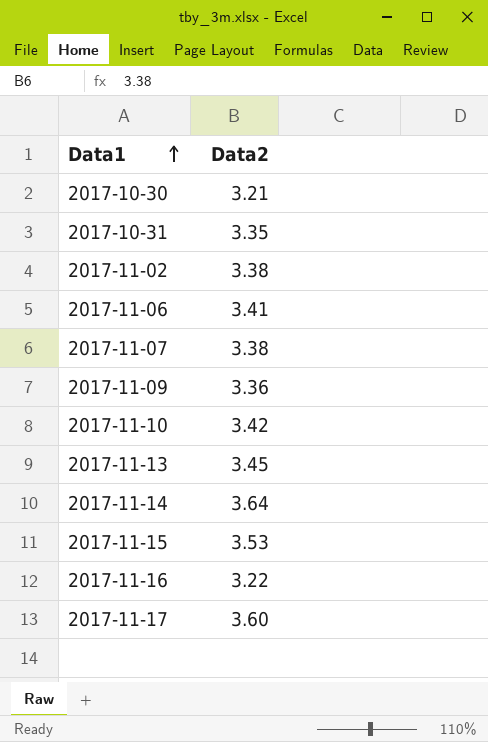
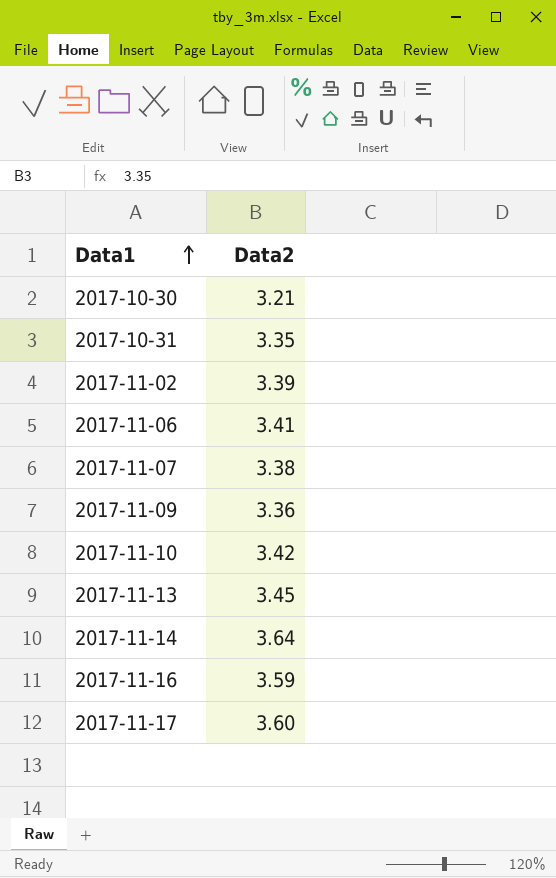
row 2017-11-15: 3.53 -> none
2017-11-02 | Data2: 3.38 -> 3.39
2017-11-16 | Data2: 3.22 -> 3.59

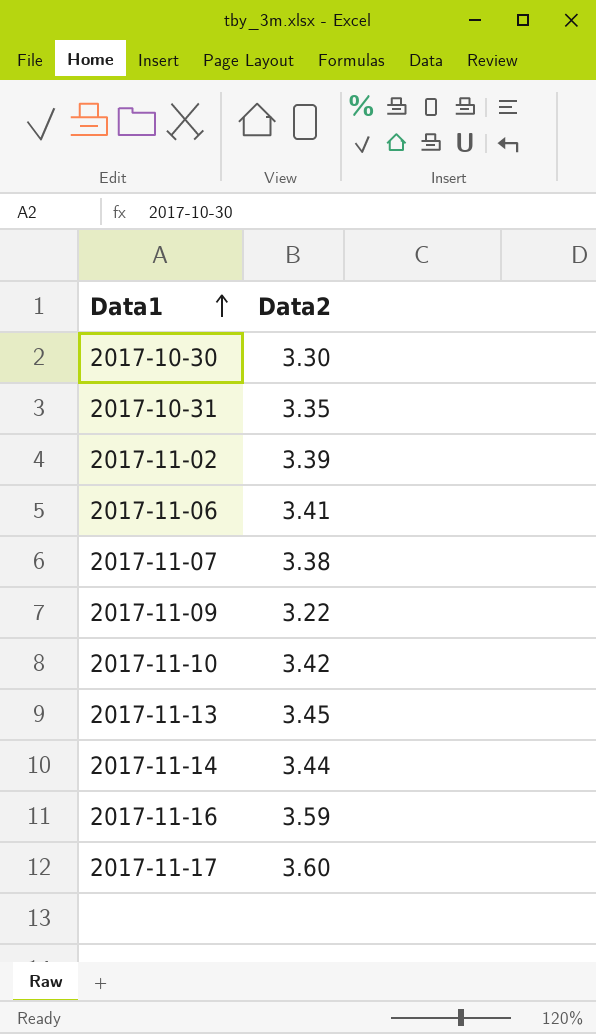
2017-10-30 | Data2: 3.21 -> 3.30
2017-11-09 | Data2: 3.36 -> 3.22
2017-11-14 | Data2: 3.64 -> 3.44

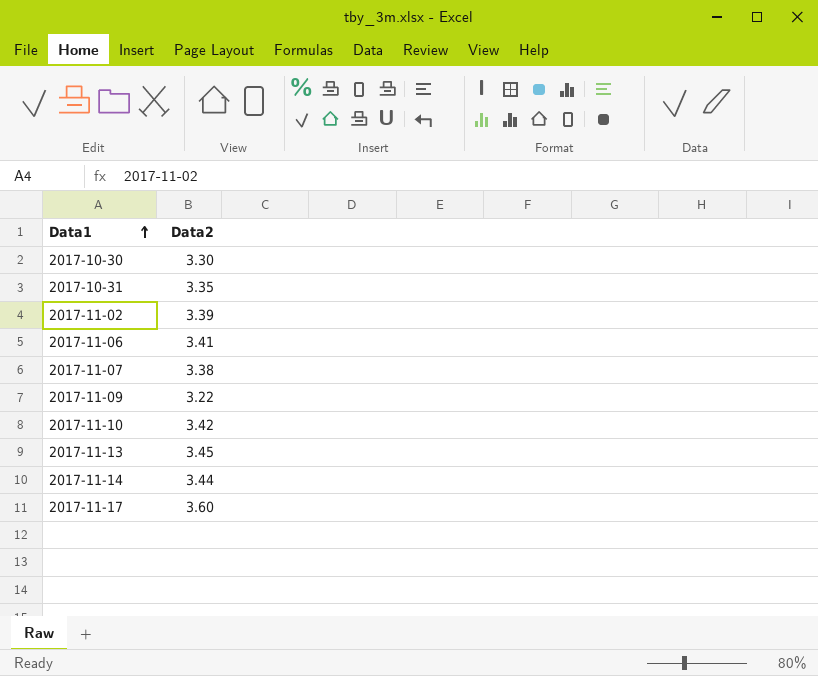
row 2017-11-16: 3.59 -> none

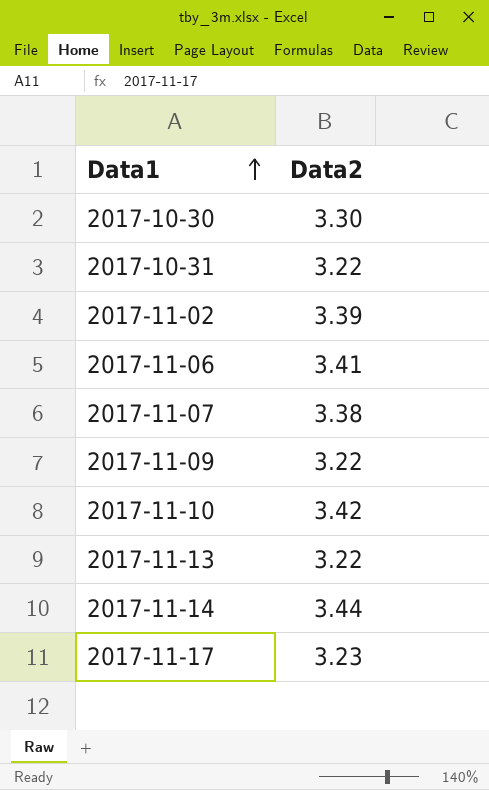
2017-10-31 | Data2: 3.35 -> 3.22
2017-11-13 | Data2: 3.45 -> 3.22
2017-11-17 | Data2: 3.60 -> 3.23

